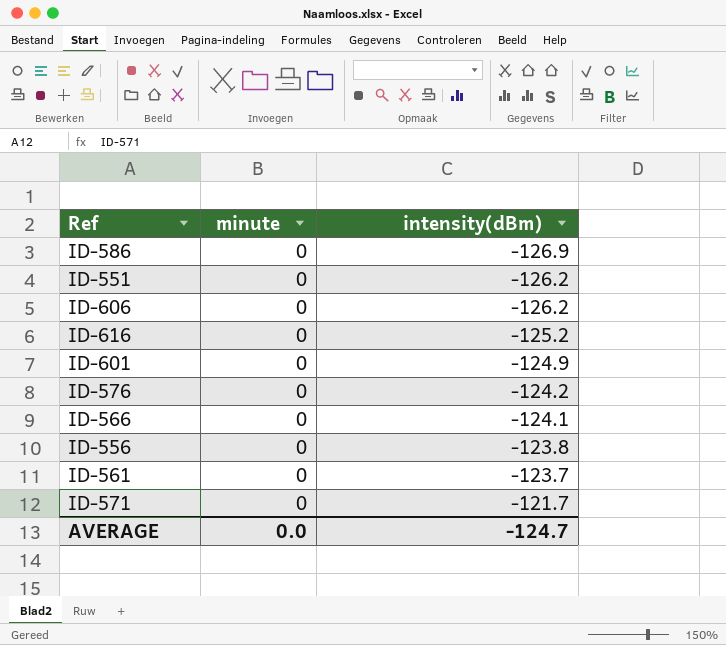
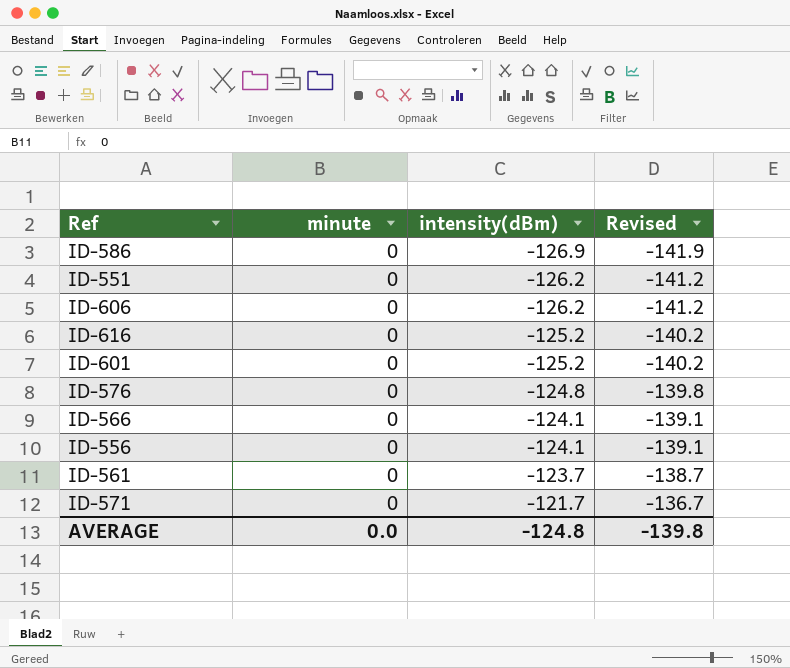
column Revised | formula: none -> [intensity(dBm)] - 15
ID-601 | intensity(dBm): -124.9 -> -125.2
ID-576 | intensity(dBm): -124.2 -> -124.8
ID-556 | intensity(dBm): -123.8 -> -124.1
AVERAGE | intensity(dBm): -124.7 -> -124.8

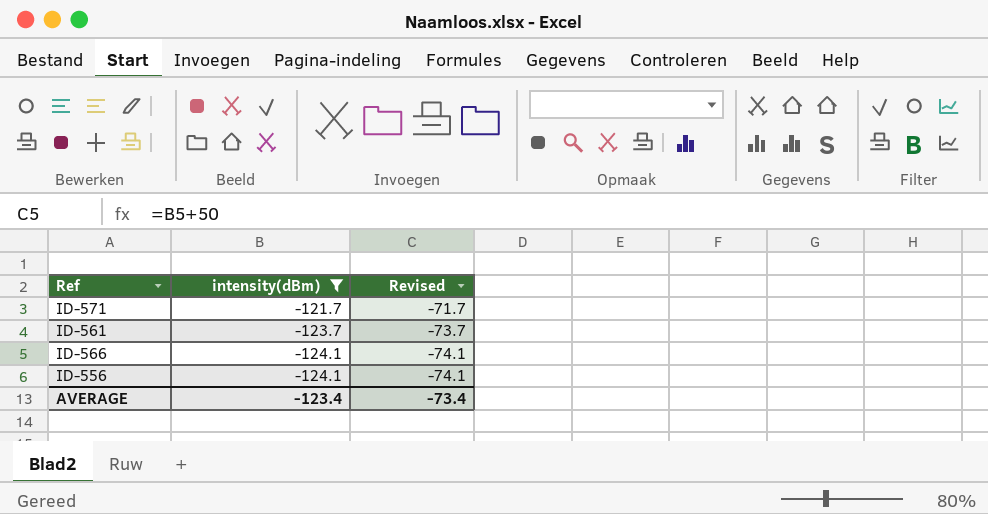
filter: none -> intensity(dBm) >= -124.1
row order: intensity(dBm) ascending -> intensity(dBm) descending
column minute | position: 2 -> none
column Revised | formula: [intensity(dBm)] - 15 -> [intensity(dBm)] + 50
AVERAGE | intensity(dBm): -124.8 -> -123.4
AVERAGE | Revised: -139.8 -> -73.4

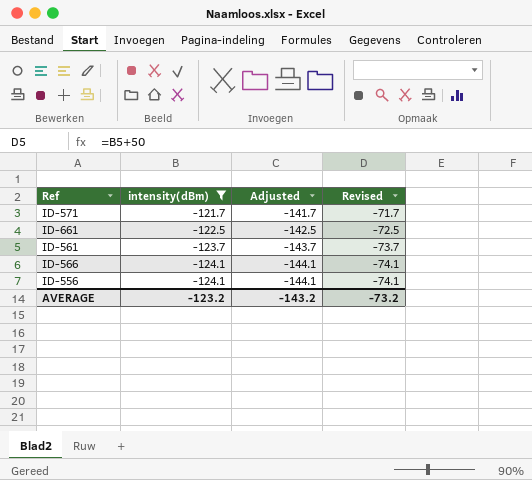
column Adjusted | formula: none -> [intensity(dBm)] - 20
row ID-661: none -> -122.5 | -142.5 | -72.5
AVERAGE | intensity(dBm): -123.4 -> -123.2
AVERAGE | Revised: -73.4 -> -73.2

